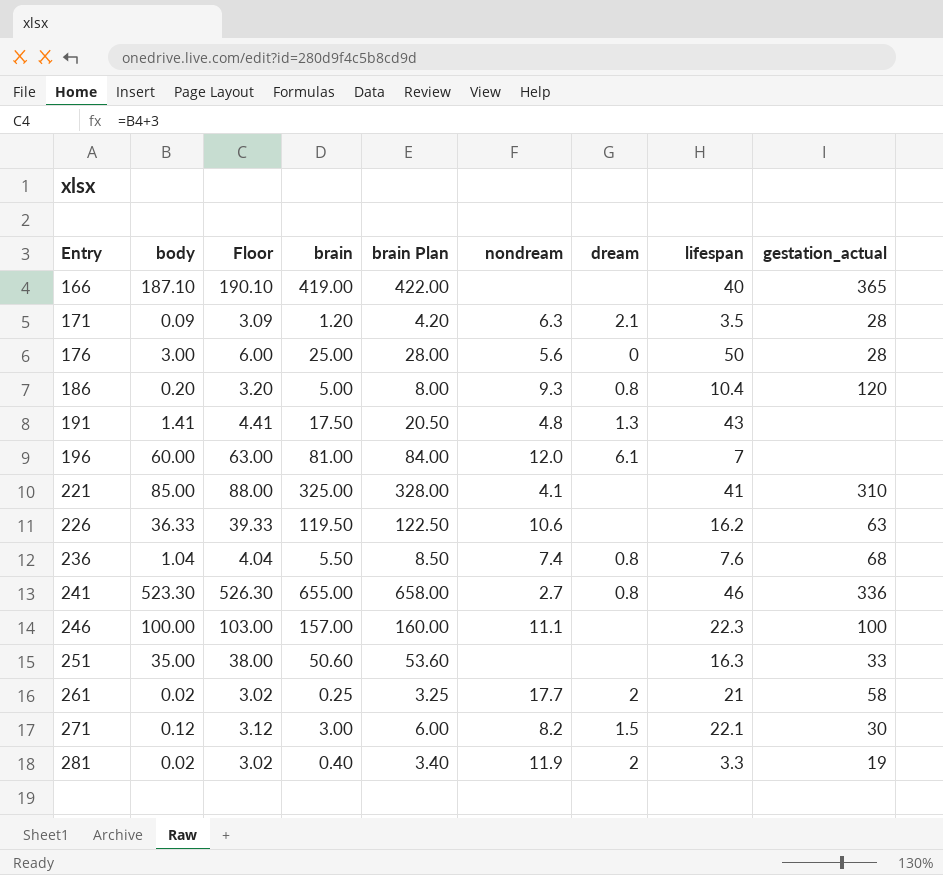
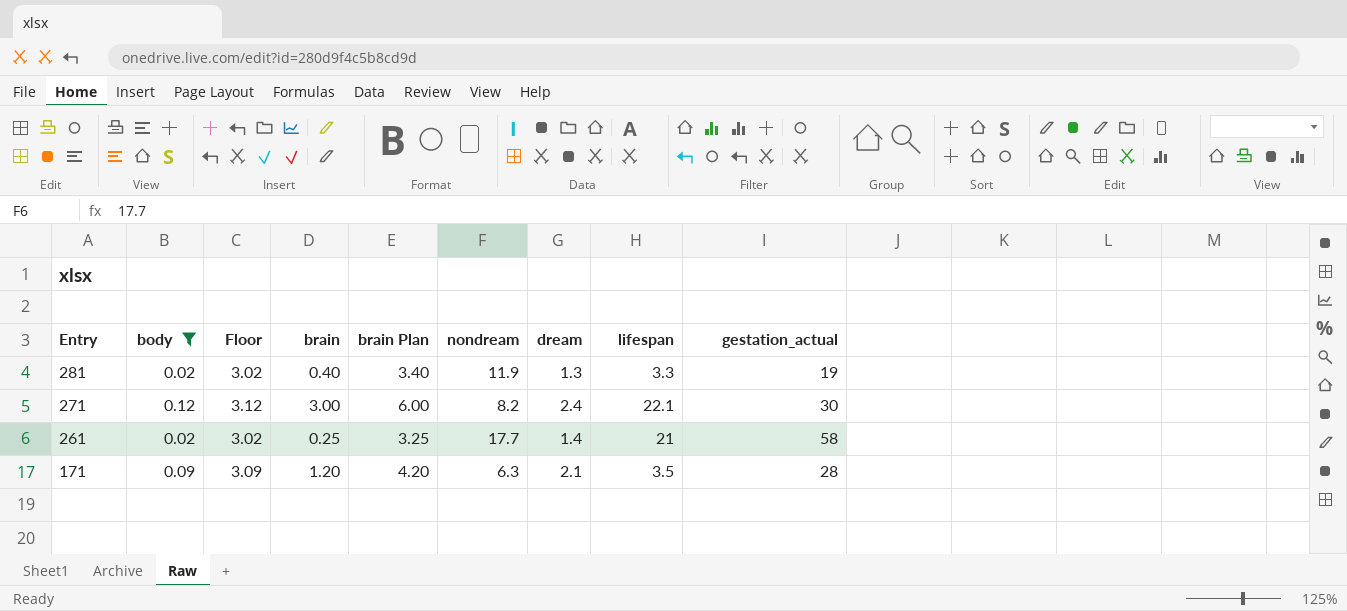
filter: none -> body <= 0.12
row order: Entry ascending -> Entry descending
281 | dream: 2 -> 1.3
271 | dream: 1.5 -> 2.4
261 | dream: 2 -> 1.4

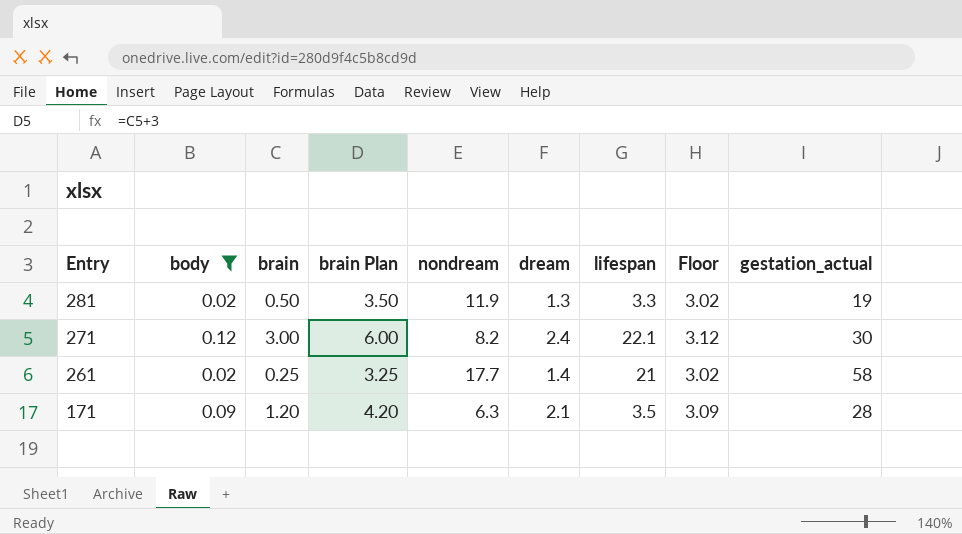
column Floor | position: 3 -> 8
281 | brain: 0.40 -> 0.50
281 | brain Plan: 3.40 -> 3.50

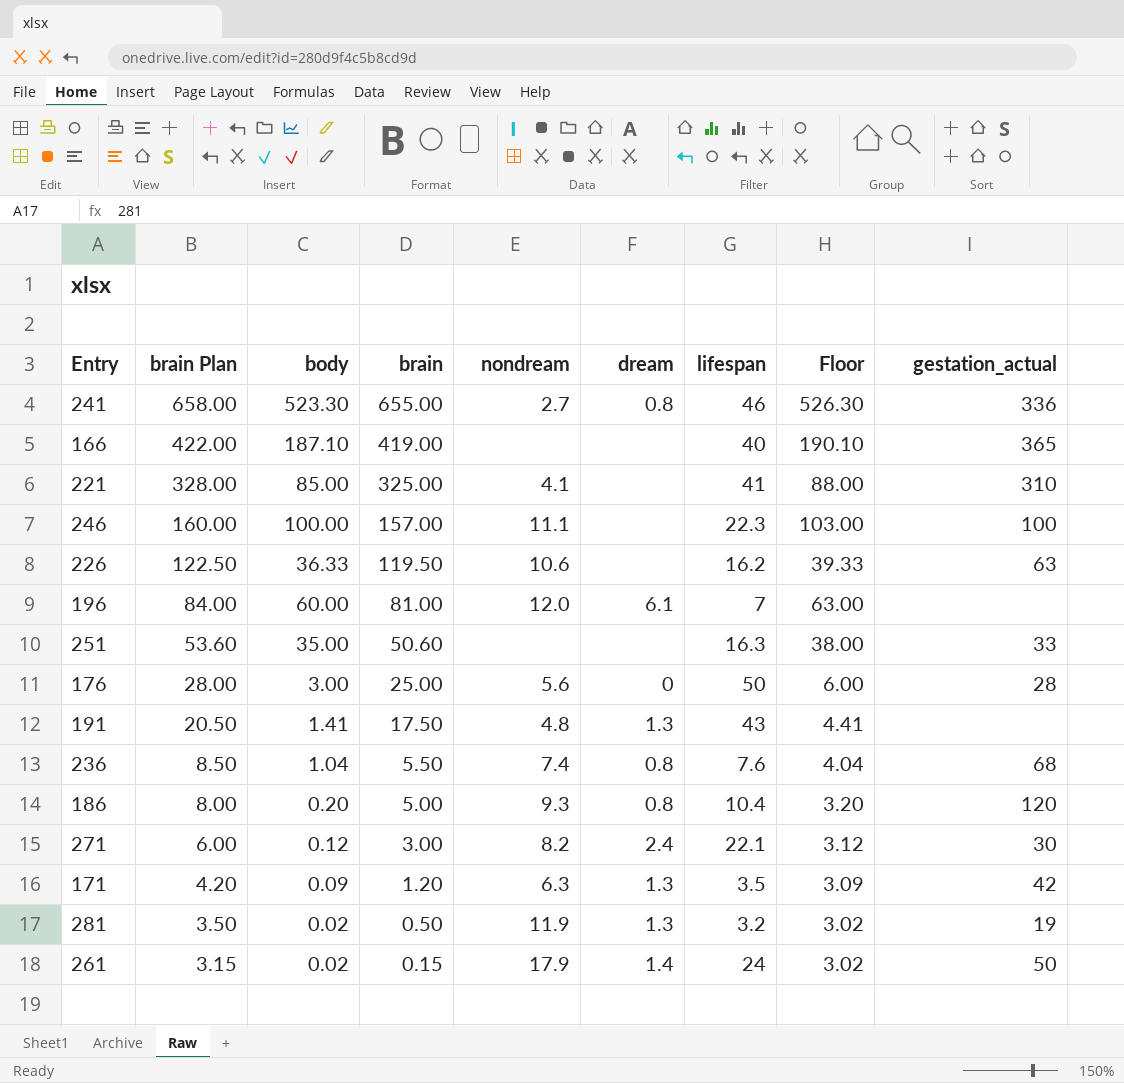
filter: body <= 0.12 -> none
row order: Entry descending -> brain Plan descending
column brain Plan | position: 4 -> 2
171 | dream: 2.1 -> 1.3
171 | gestation_actual: 28 -> 42
281 | lifespan: 3.3 -> 3.2
261 | brain Plan: 3.25 -> 3.15
261 | brain: 0.25 -> 0.15
261 | nondream: 17.7 -> 17.9
261 | lifespan: 21 -> 24
261 | gestation_actual: 58 -> 50

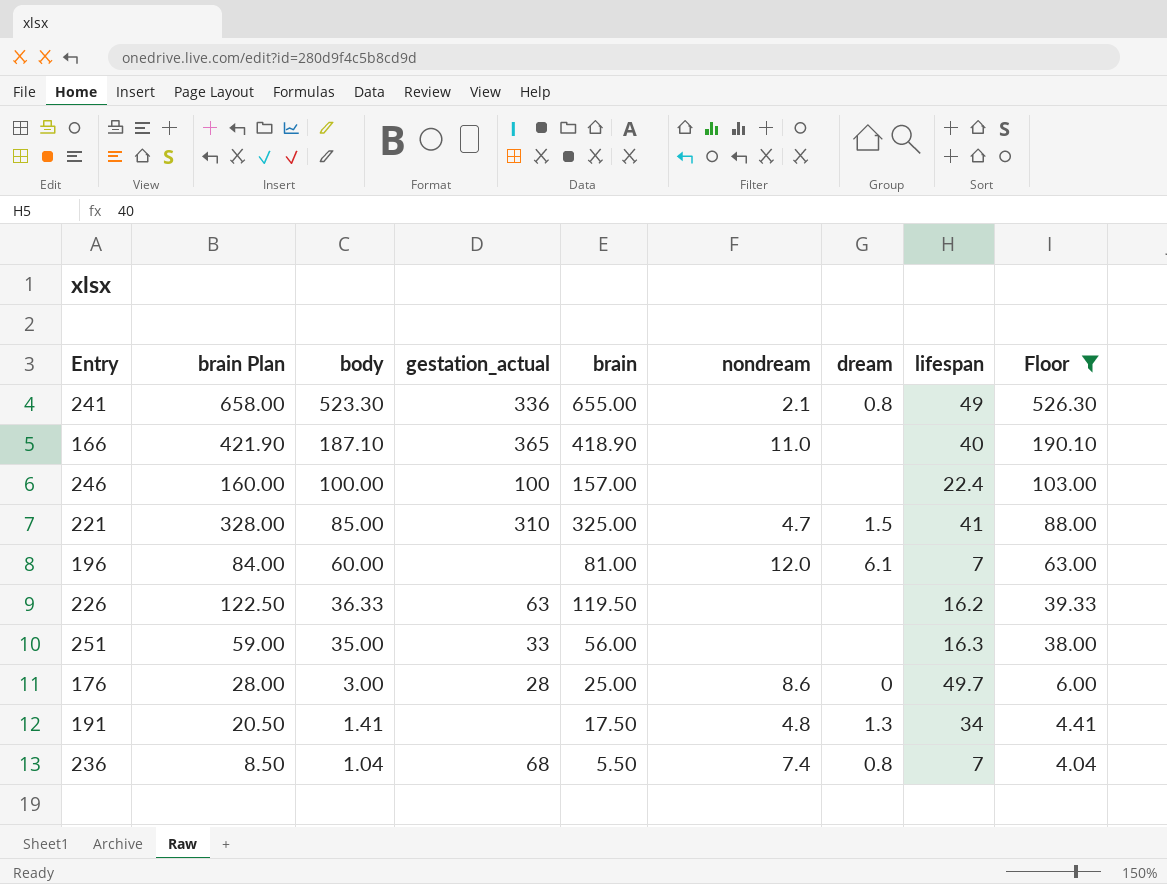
filter: none -> Floor >= 4.04
row order: brain Plan descending -> body descending
column gestation_actual | position: 9 -> 4
241 | nondream: 2.7 -> 2.1
241 | lifespan: 46 -> 49
166 | brain Plan: 422.00 -> 421.90
166 | brain: 419.00 -> 418.90
166 | nondream: none -> 11.0
246 | nondream: 11.1 -> none
246 | lifespan: 22.3 -> 22.4
221 | nondream: 4.1 -> 4.7
221 | dream: none -> 1.5
226 | nondream: 10.6 -> none
251 | brain Plan: 53.60 -> 59.00
251 | brain: 50.60 -> 56.00
176 | nondream: 5.6 -> 8.6
176 | lifespan: 50 -> 49.7
191 | lifespan: 43 -> 34
236 | lifespan: 7.6 -> 7

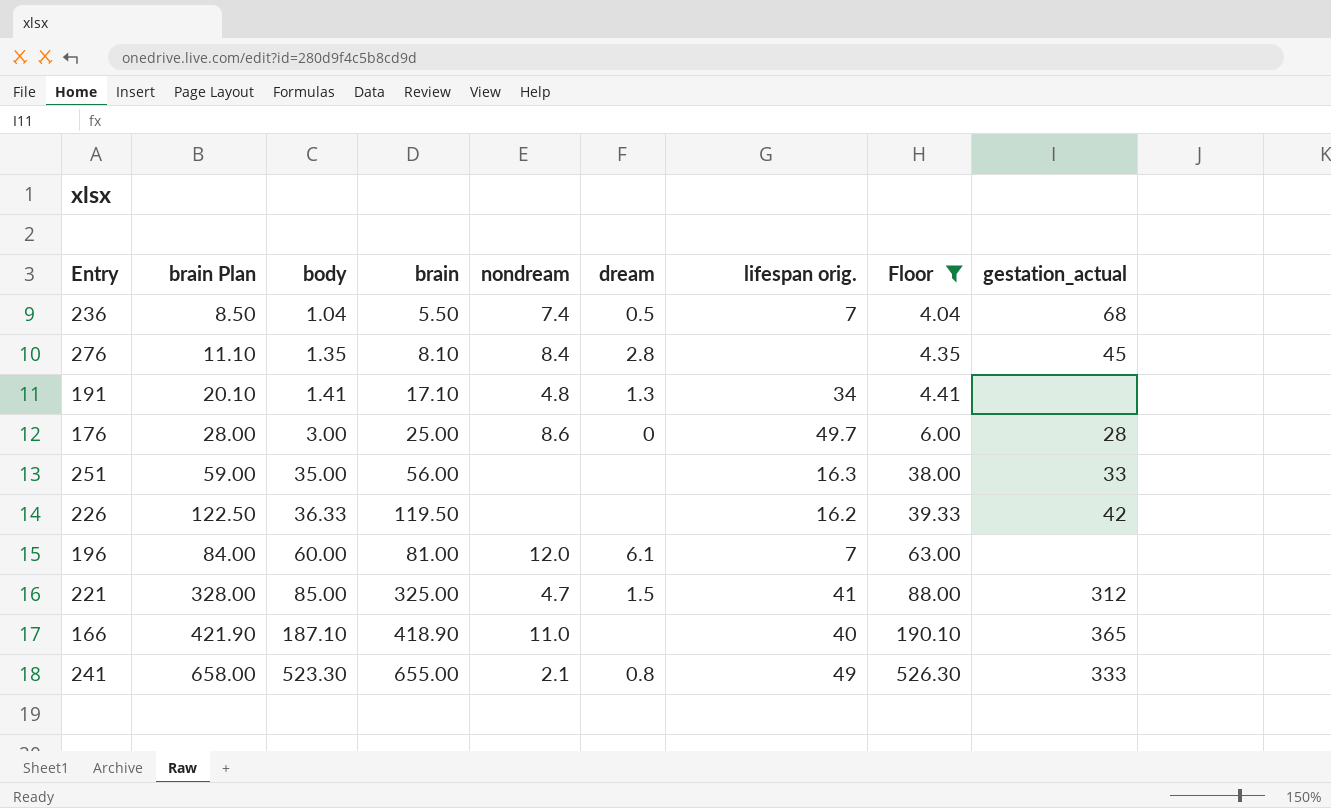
row order: body descending -> body ascending
column name: lifespan -> lifespan orig.
column gestation_actual | position: 4 -> 9
row 246: 160.00 | 100.00 | 100 | 157.00 | none | none | 22.4 | 103.00 -> none
236 | dream: 0.8 -> 0.5
row 276: none -> 11.10 | 1.35 | 8.10 | 8.4 | 2.8 | none | 4.35 | 45
191 | brain Plan: 20.50 -> 20.10
191 | brain: 17.50 -> 17.10
226 | gestation_actual: 63 -> 42
221 | gestation_actual: 310 -> 312
241 | gestation_actual: 336 -> 333

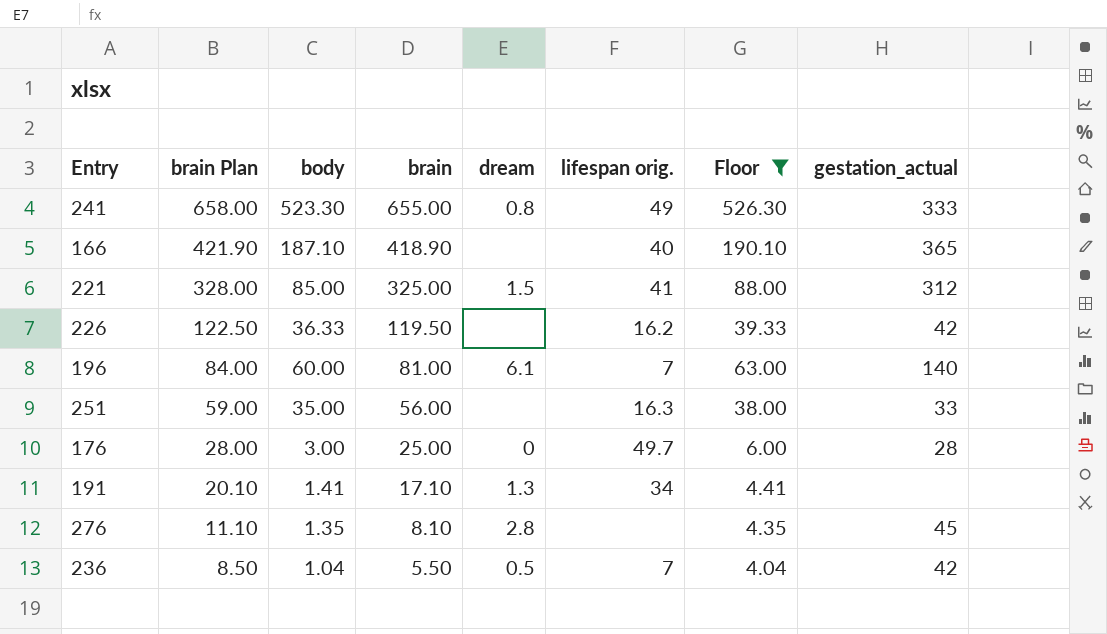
row order: body ascending -> brain Plan descending
column nondream | position: 5 -> none
196 | gestation_actual: none -> 140
236 | gestation_actual: 68 -> 42

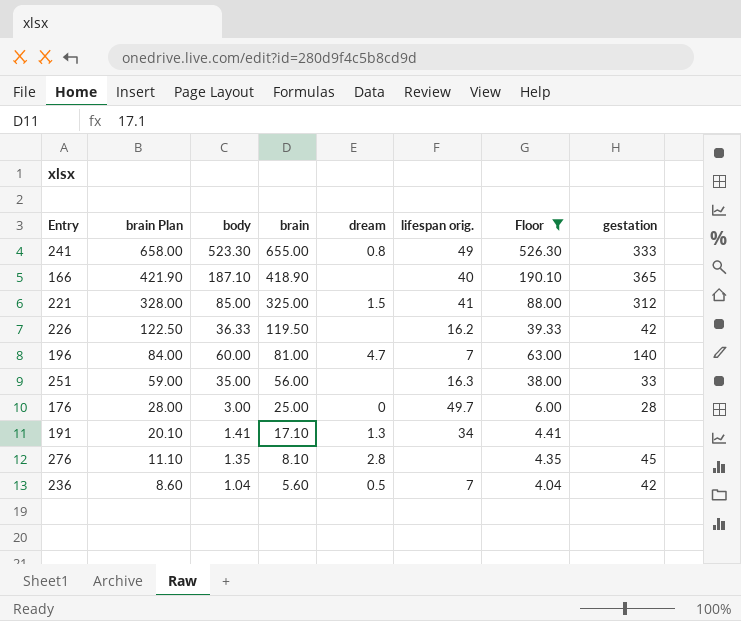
column name: gestation_actual -> gestation
196 | dream: 6.1 -> 4.7
236 | brain Plan: 8.50 -> 8.60
236 | brain: 5.50 -> 5.60

